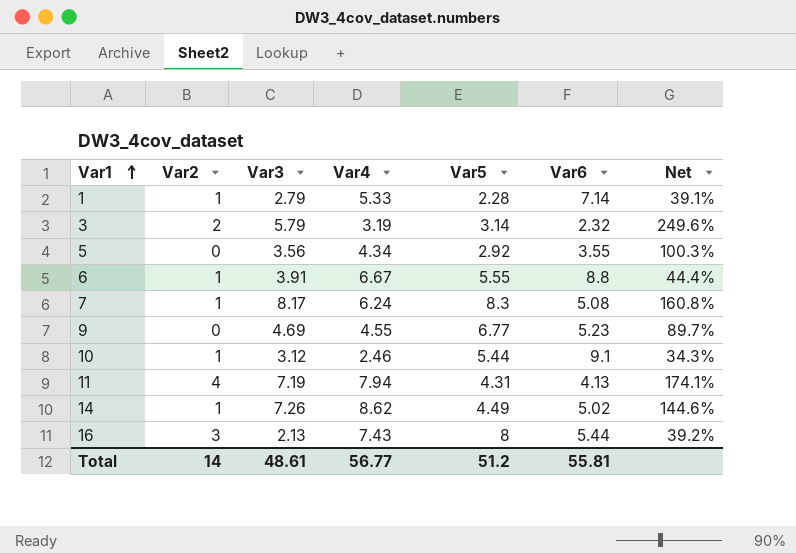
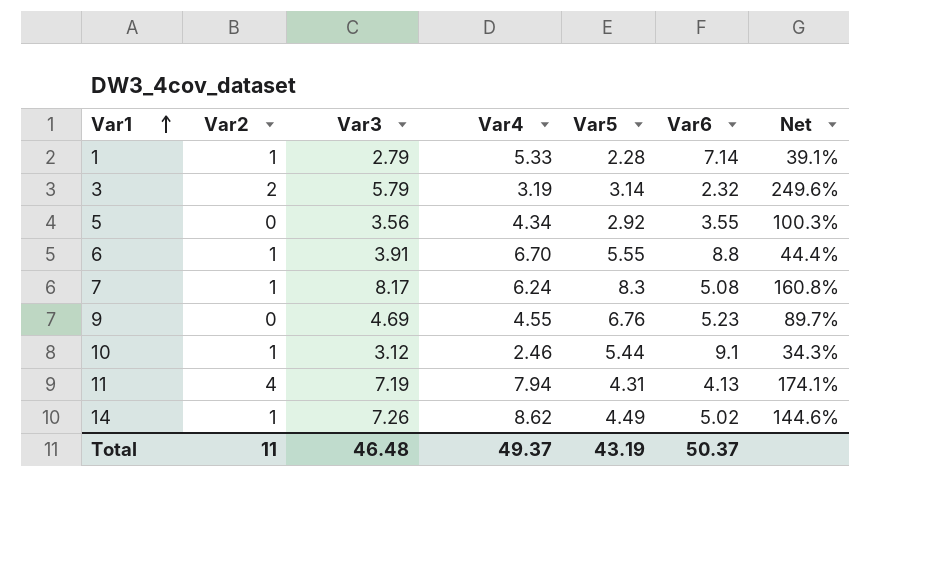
row 16: 3 | 2.13 | 7.43 | 8 | 5.44 | 39.2% -> none
6 | Var4: 6.67 -> 6.70
9 | Var5: 6.77 -> 6.76
Total | Var2: 14 -> 11
Total | Var3: 48.61 -> 46.48
Total | Var4: 56.77 -> 49.37
Total | Var5: 51.2 -> 43.19
Total | Var6: 55.81 -> 50.37

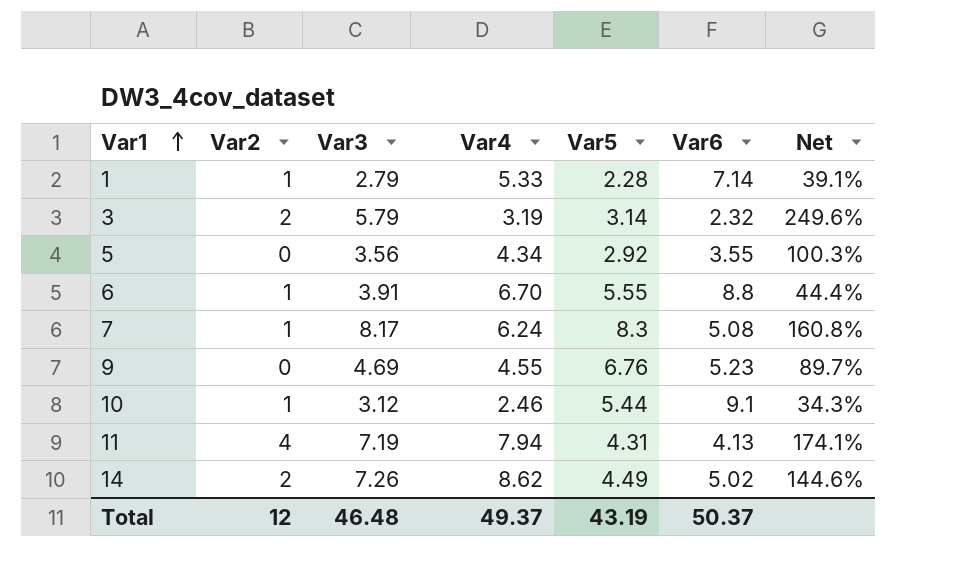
14 | Var2: 1 -> 2
Total | Var2: 11 -> 12

